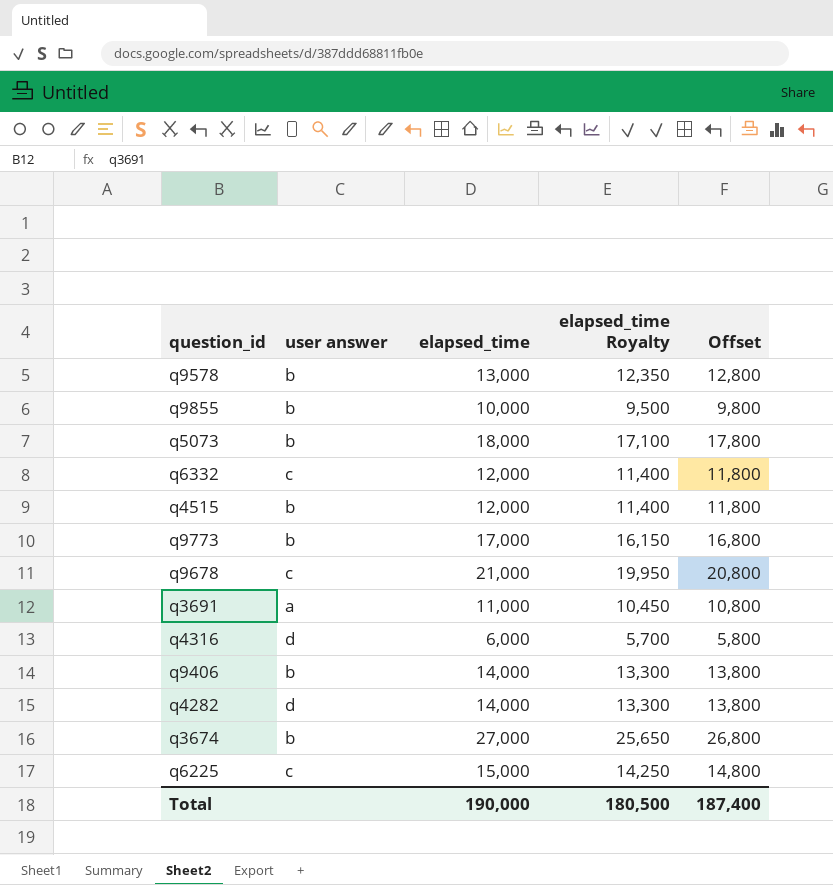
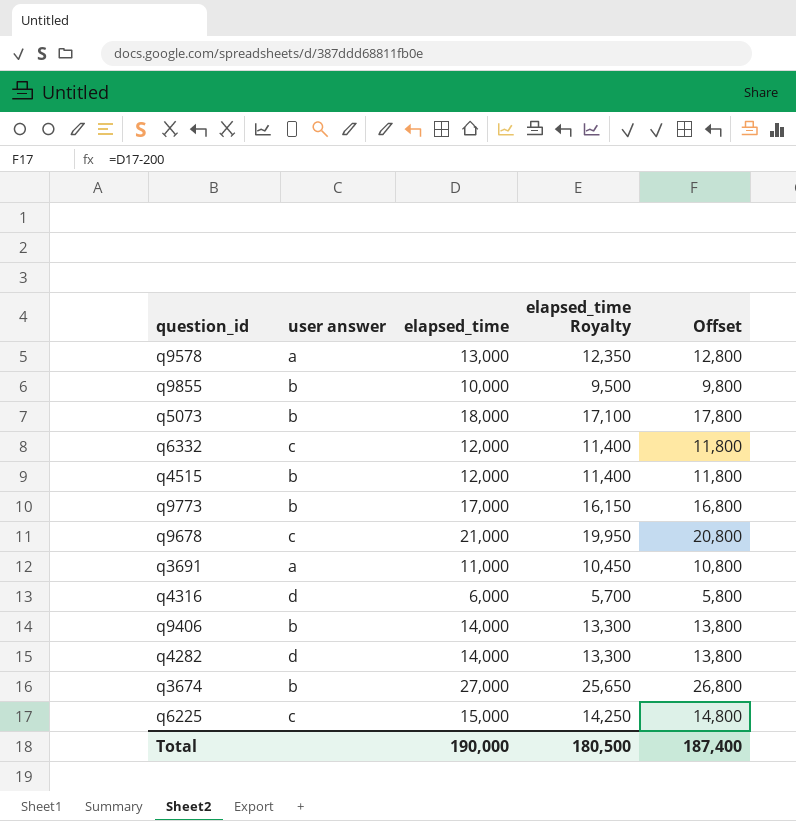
q9578 | user answer: b -> a

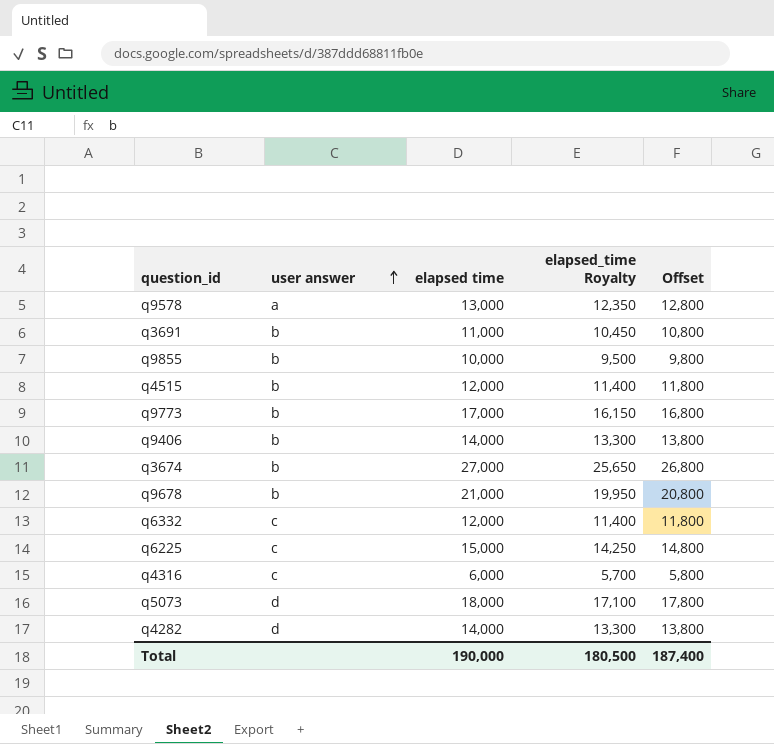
row order: none -> user answer ascending
column name: elapsed_time -> elapsed time
q3691 | user answer: a -> b
q9678 | user answer: c -> b
q4316 | user answer: d -> c
q5073 | user answer: b -> d

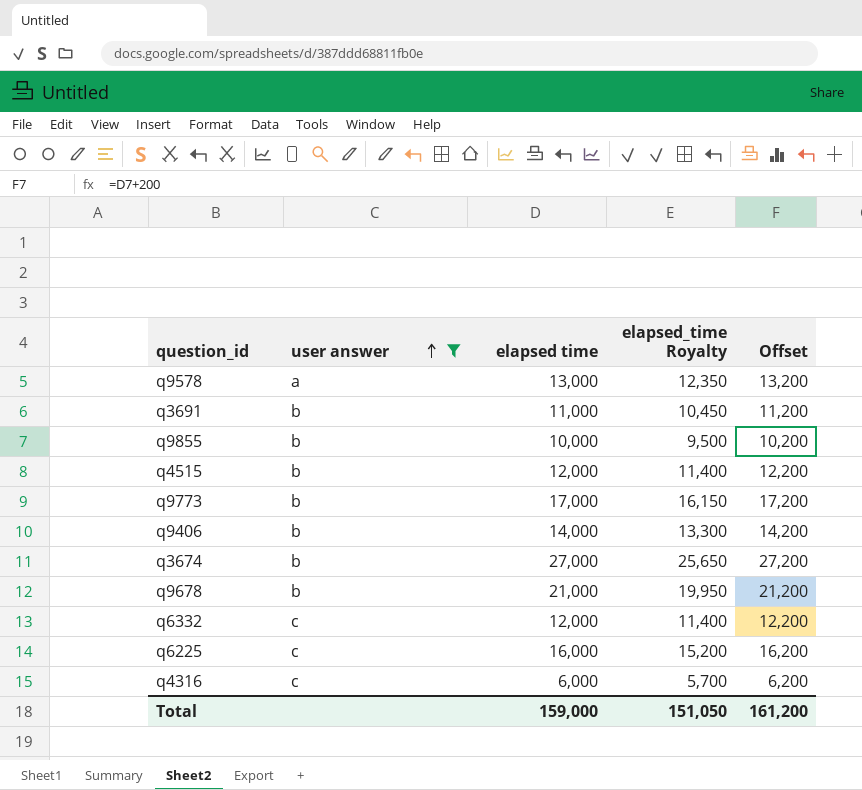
filter: none -> user answer != d
column Offset | formula: [elapsed time] - 200 -> [elapsed time] + 200
q6225 | elapsed time: 15,000 -> 16,000
q6225 | elapsed_time Royalty: 14,250 -> 15,200
Total | elapsed time: 190,000 -> 159,000
Total | elapsed_time Royalty: 180,500 -> 151,050
Total | Offset: 187,400 -> 161,200

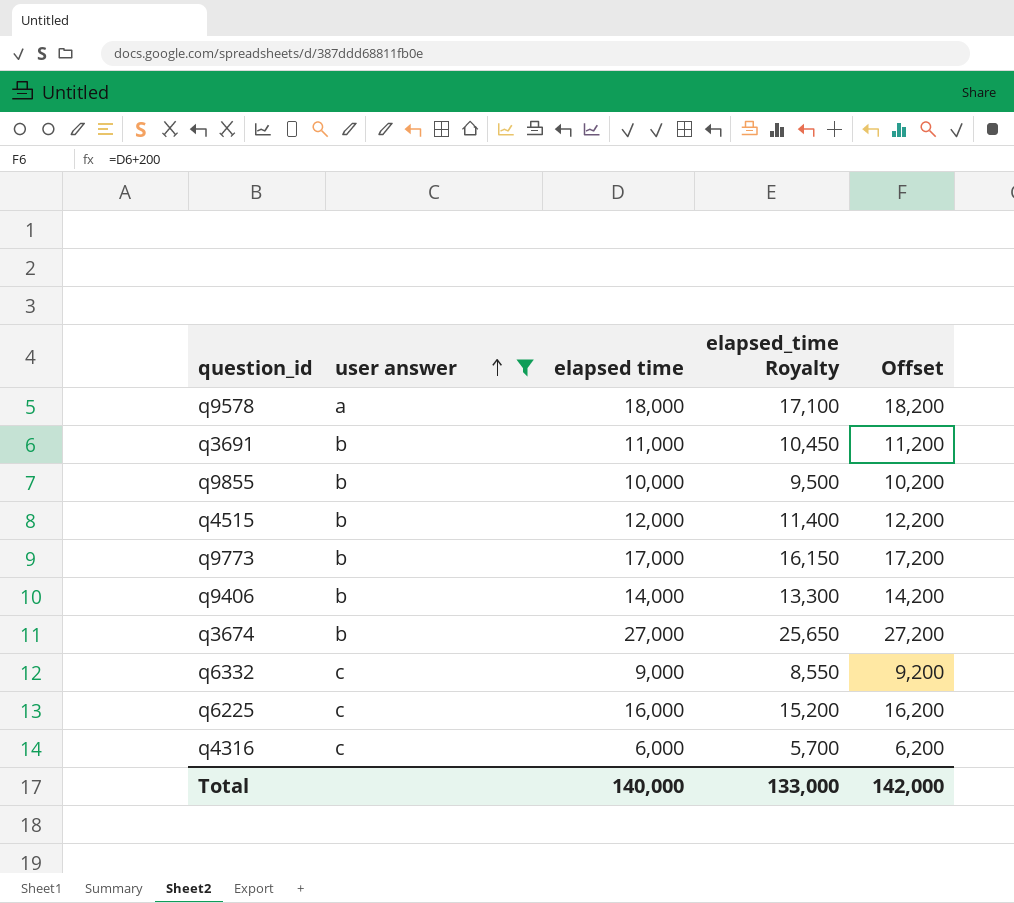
row q9678: b | 21,000 | 19,950 | 21,200 -> none
q9578 | elapsed time: 13,000 -> 18,000
q9578 | elapsed_time Royalty: 12,350 -> 17,100
q9578 | Offset: 13,200 -> 18,200
q6332 | elapsed time: 12,000 -> 9,000
q6332 | elapsed_time Royalty: 11,400 -> 8,550
q6332 | Offset: 12,200 -> 9,200
Total | elapsed time: 159,000 -> 140,000
Total | elapsed_time Royalty: 151,050 -> 133,000
Total | Offset: 161,200 -> 142,000

